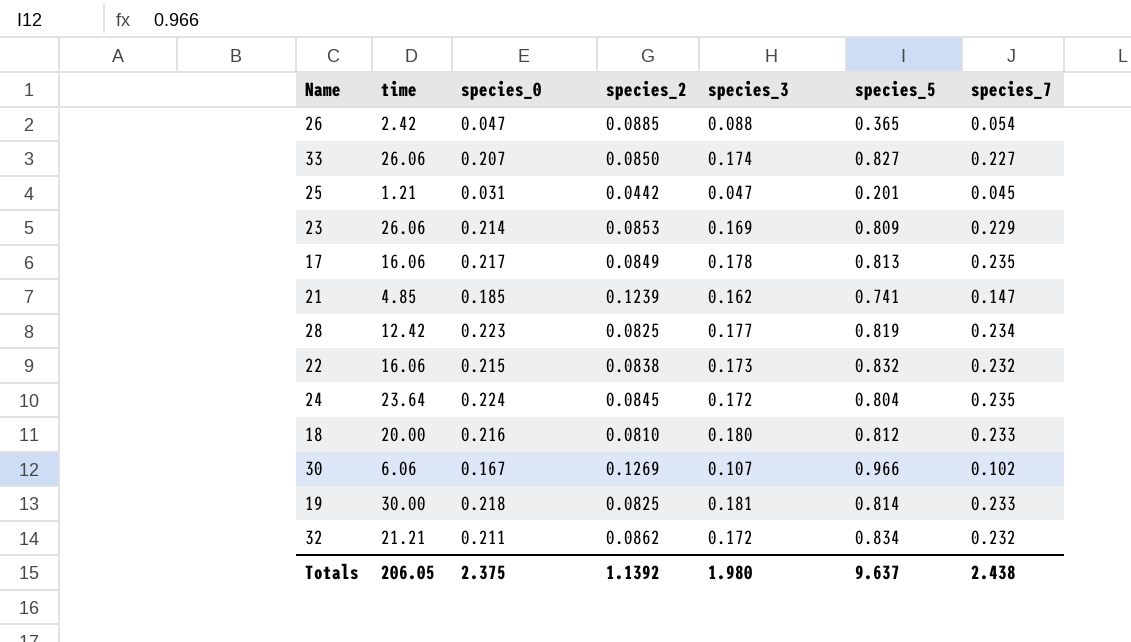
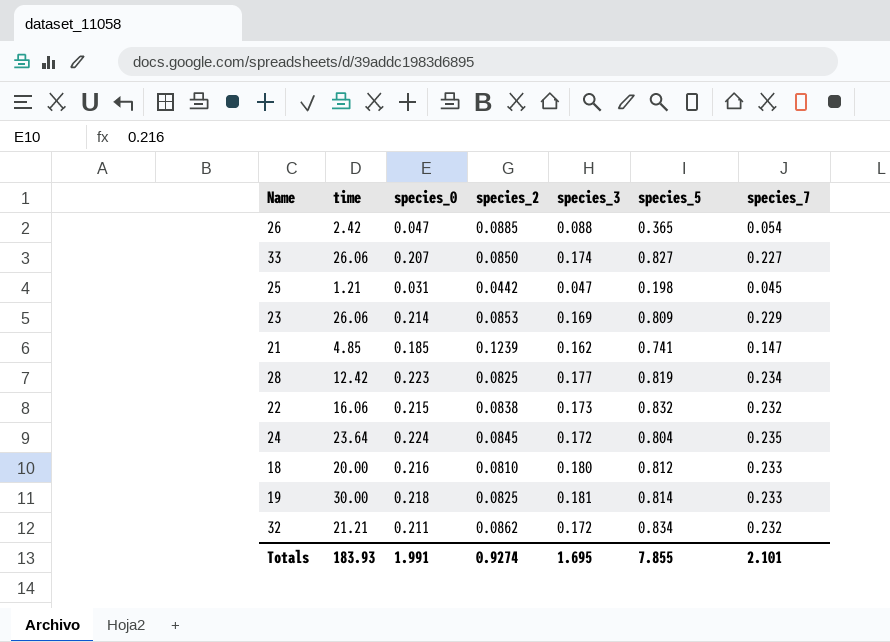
row 17: 16.06 | 0.217 | 0.0849 | 0.178 | 0.813 | 0.235 -> none
row 30: 6.06 | 0.167 | 0.1269 | 0.107 | 0.966 | 0.102 -> none
25 | species_5: 0.201 -> 0.198
Totals | time: 206.05 -> 183.93
Totals | species_0: 2.375 -> 1.991
Totals | species_2: 1.1392 -> 0.9274
Totals | species_3: 1.980 -> 1.695
Totals | species_5: 9.637 -> 7.855
Totals | species_7: 2.438 -> 2.101

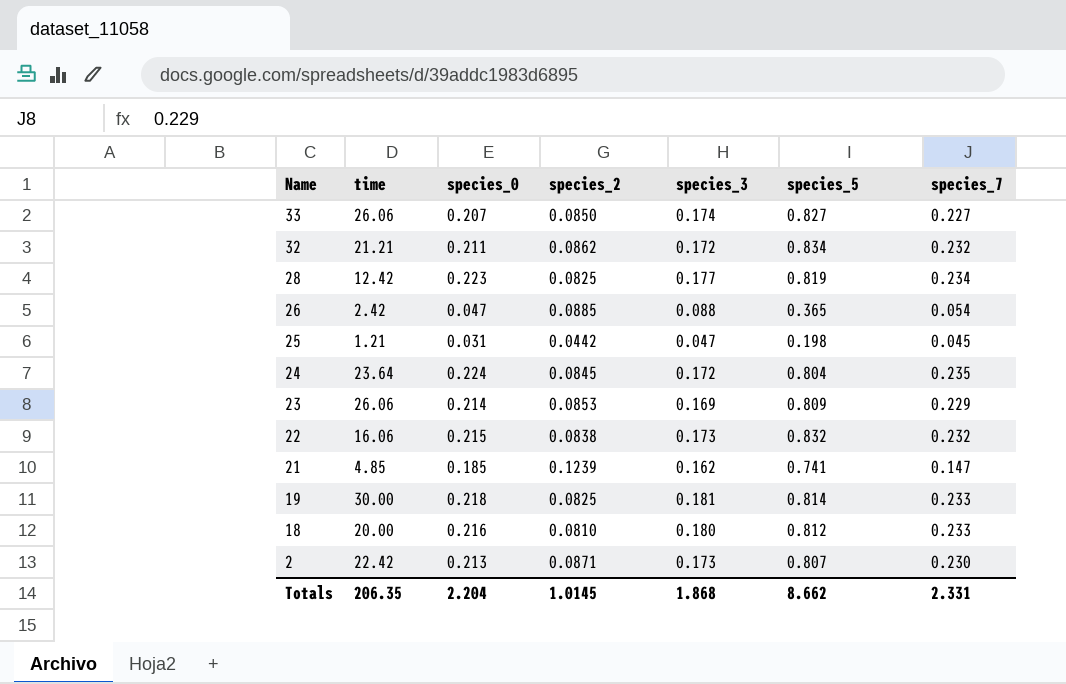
row order: none -> Name descending
row 2: none -> 22.42 | 0.213 | 0.0871 | 0.173 | 0.807 | 0.230
Totals | time: 183.93 -> 206.35
Totals | species_0: 1.991 -> 2.204
Totals | species_2: 0.9274 -> 1.0145
Totals | species_3: 1.695 -> 1.868
Totals | species_5: 7.855 -> 8.662
Totals | species_7: 2.101 -> 2.331

